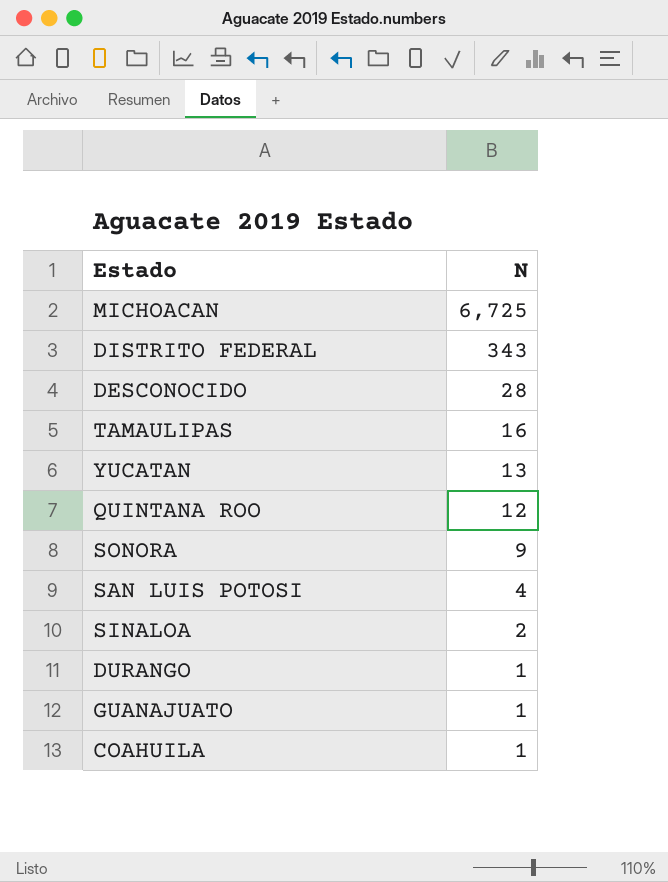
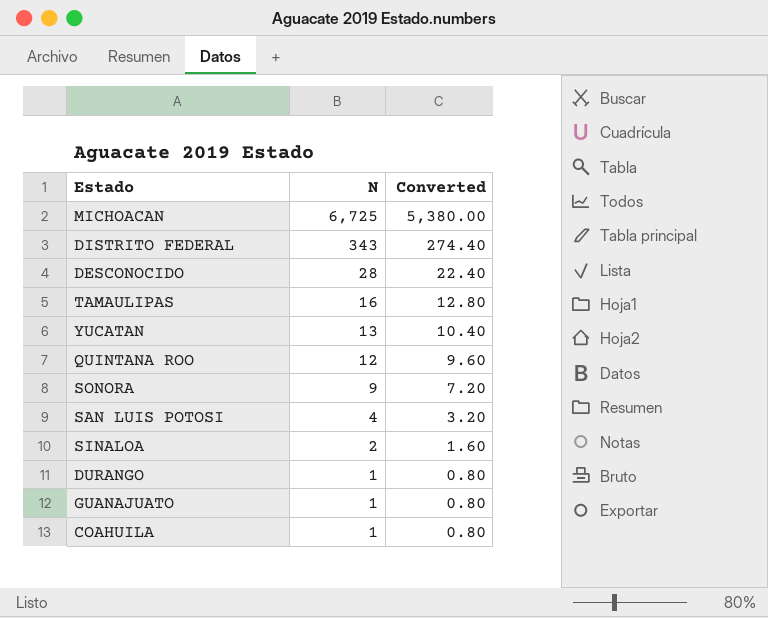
column Converted | formula: none -> [N] * 0.8

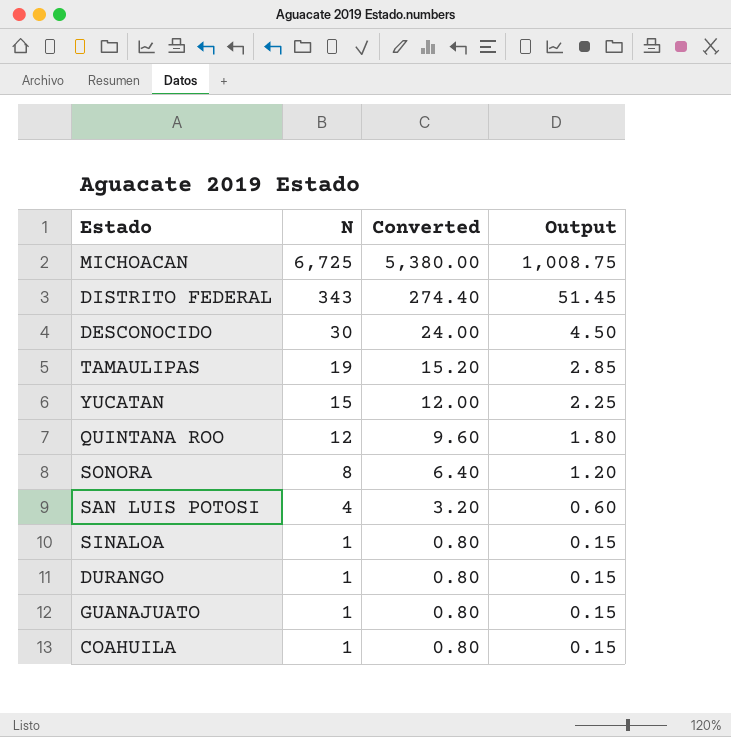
column Output | formula: none -> [N] * 0.15
DESCONOCIDO | N: 28 -> 30
DESCONOCIDO | Converted: 22.40 -> 24.00
TAMAULIPAS | N: 16 -> 19
TAMAULIPAS | Converted: 12.80 -> 15.20
YUCATAN | N: 13 -> 15
YUCATAN | Converted: 10.40 -> 12.00
SONORA | N: 9 -> 8
SONORA | Converted: 7.20 -> 6.40
SINALOA | N: 2 -> 1
SINALOA | Converted: 1.60 -> 0.80

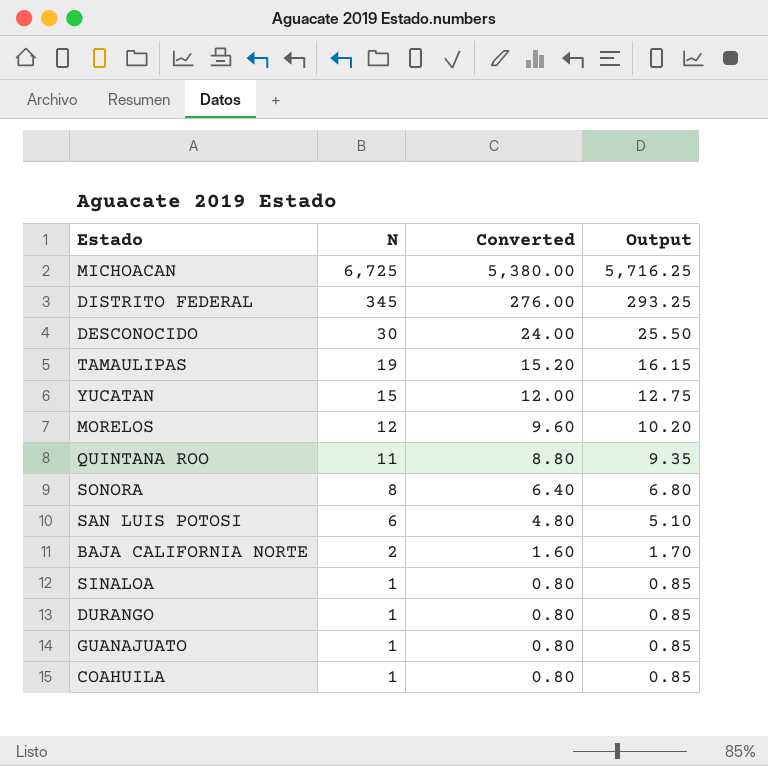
column Output | formula: [N] * 0.15 -> [N] * 0.85
DISTRITO FEDERAL | N: 343 -> 345
DISTRITO FEDERAL | Converted: 274.40 -> 276.00
row MORELOS: none -> 12 | 9.60 | 10.20
QUINTANA ROO | N: 12 -> 11
QUINTANA ROO | Converted: 9.60 -> 8.80
SAN LUIS POTOSI | N: 4 -> 6
SAN LUIS POTOSI | Converted: 3.20 -> 4.80
row BAJA CALIFORNIA NORTE: none -> 2 | 1.60 | 1.70

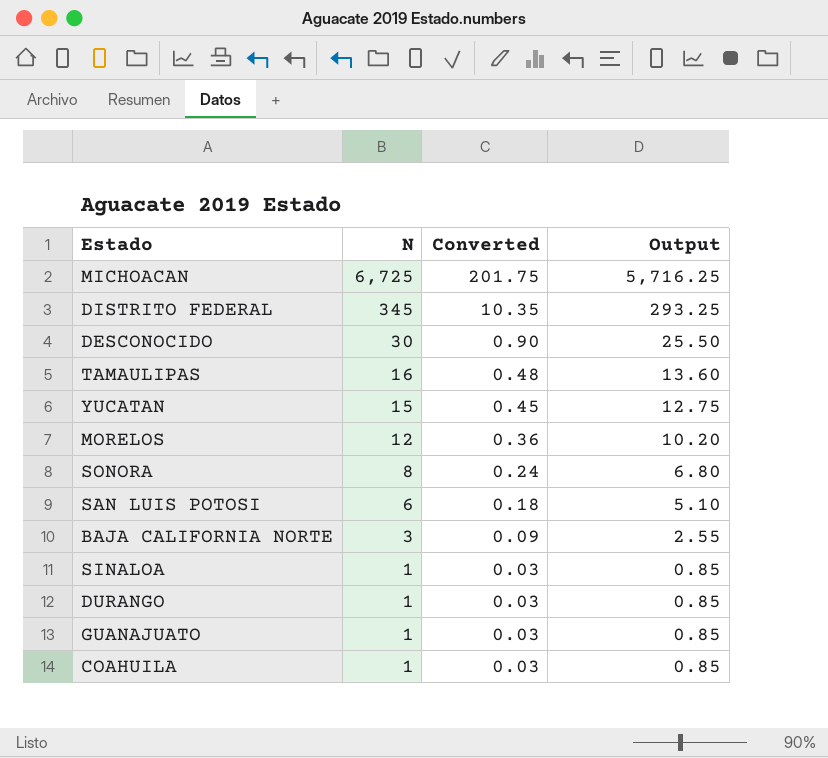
column Converted | formula: [N] * 0.8 -> [N] * 0.03
row QUINTANA ROO: 11 | 8.80 | 9.35 -> none
TAMAULIPAS | N: 19 -> 16
TAMAULIPAS | Output: 16.15 -> 13.60
BAJA CALIFORNIA NORTE | N: 2 -> 3
BAJA CALIFORNIA NORTE | Output: 1.70 -> 2.55

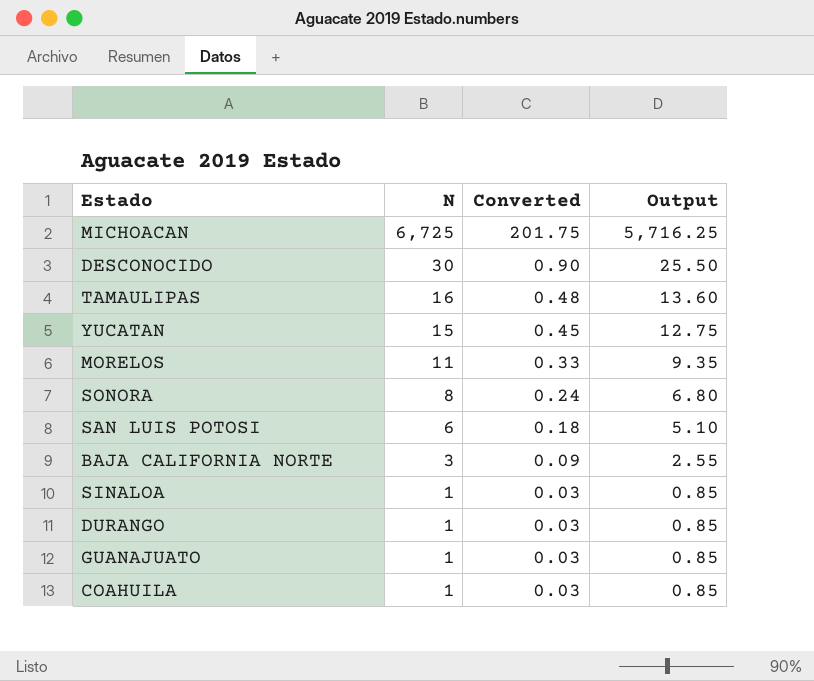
row DISTRITO FEDERAL: 345 | 10.35 | 293.25 -> none
MORELOS | N: 12 -> 11
MORELOS | Converted: 0.36 -> 0.33
MORELOS | Output: 10.20 -> 9.35

